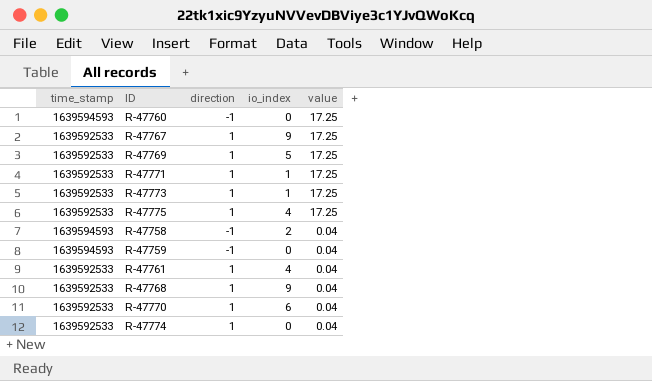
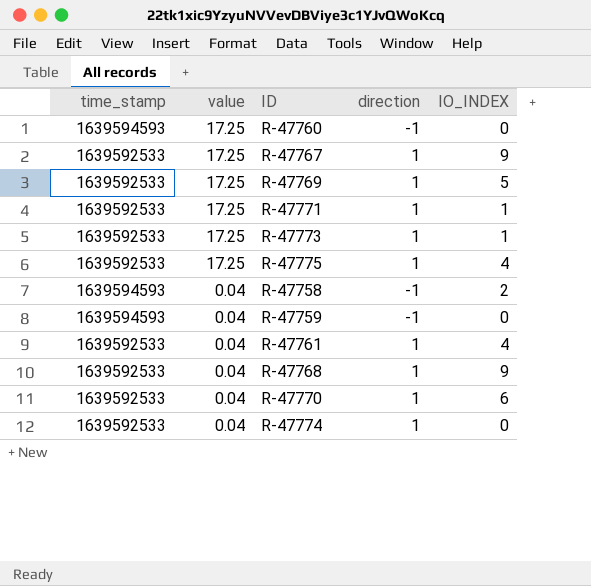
column value | position: 5 -> 2
column name: io_index -> IO_INDEX

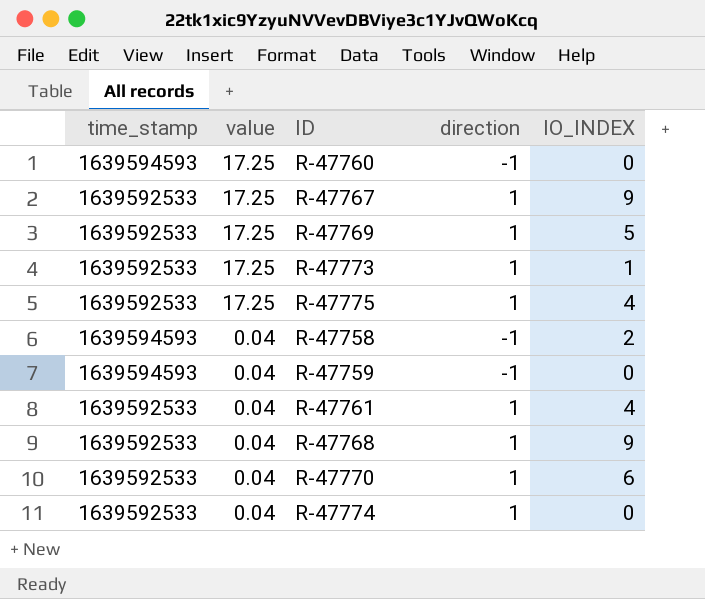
row R-47771: 1639592533 | 17.25 | 1 | 1 -> none

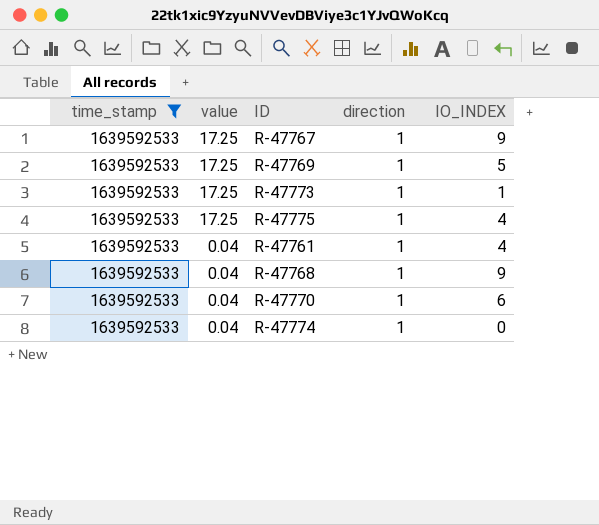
filter: none -> time_stamp = 1639592533

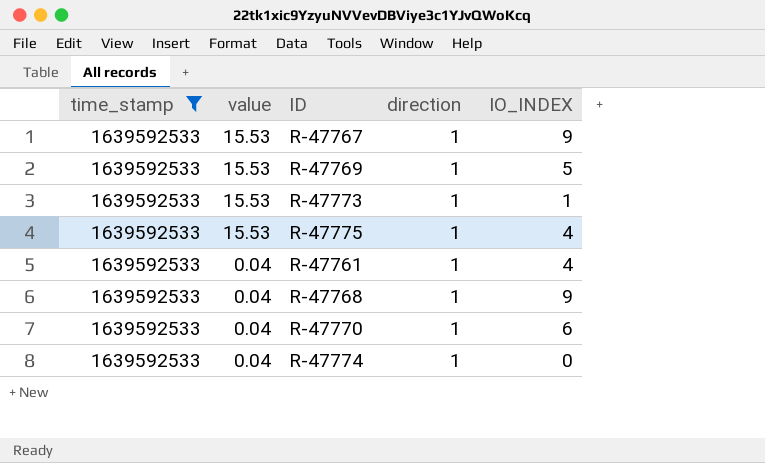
R-47767 | value: 17.25 -> 15.53
R-47769 | value: 17.25 -> 15.53
R-47773 | value: 17.25 -> 15.53
R-47775 | value: 17.25 -> 15.53

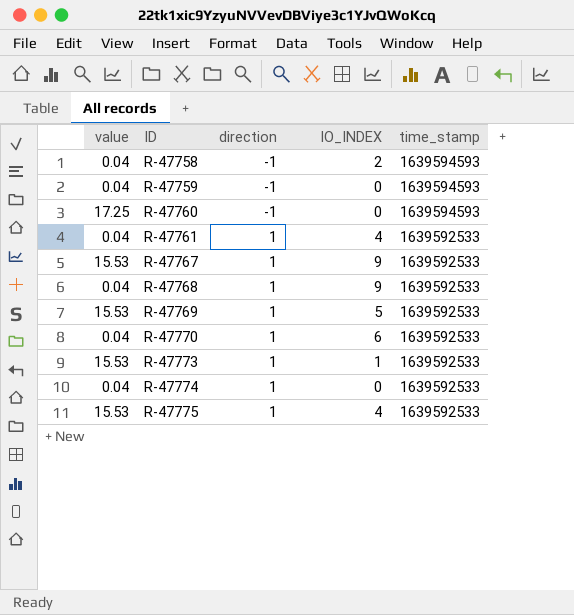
filter: time_stamp = 1639592533 -> none
row order: value descending -> ID ascending
column time_stamp | position: 1 -> 5

